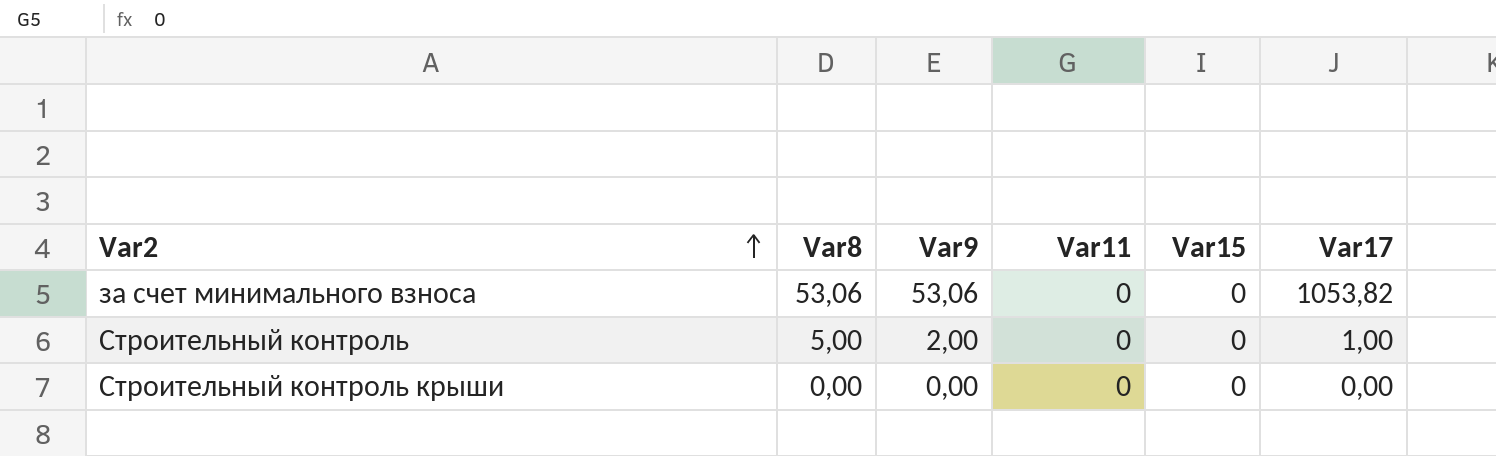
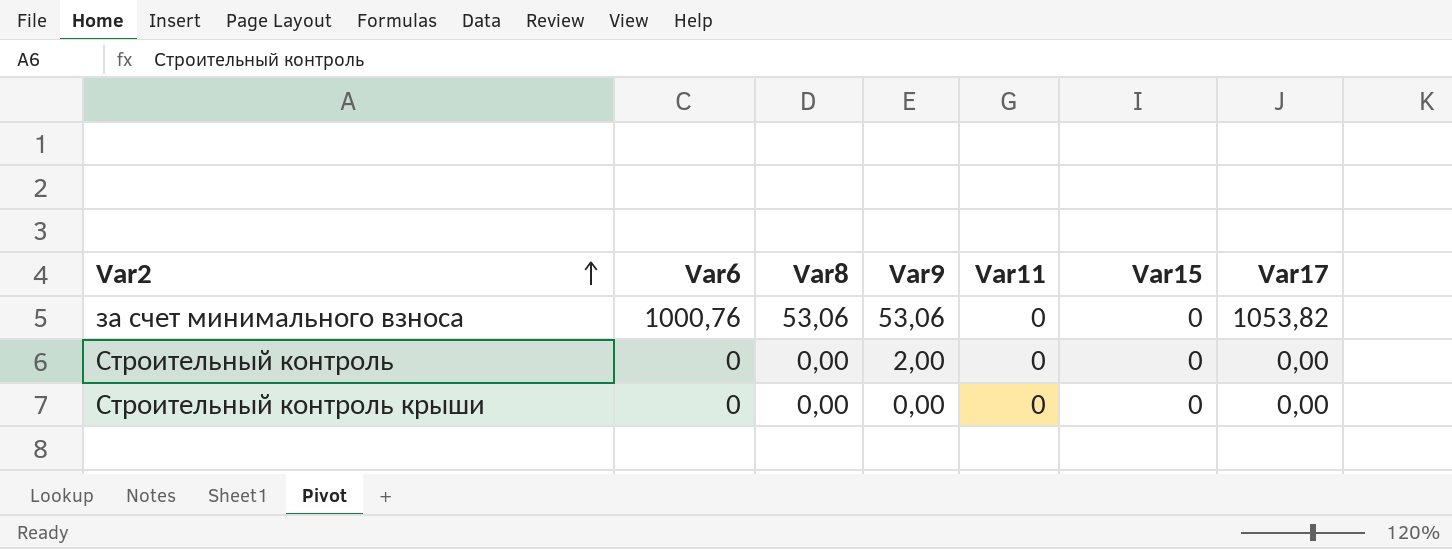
column Var6 | position: none -> 2
Строительный контроль | Var8: 5,00 -> 0,00
Строительный контроль | Var17: 1,00 -> 0,00

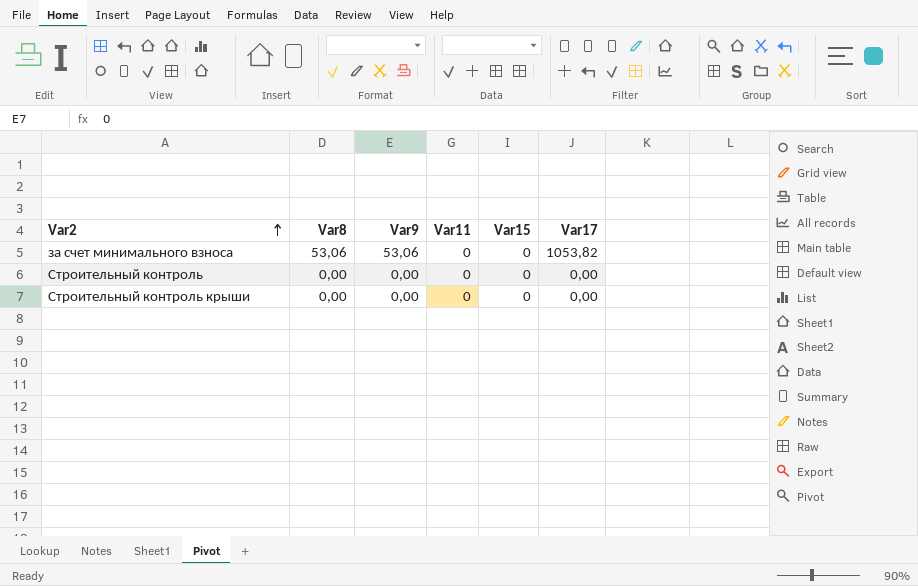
column Var6 | position: 2 -> none
Строительный контроль | Var9: 2,00 -> 0,00

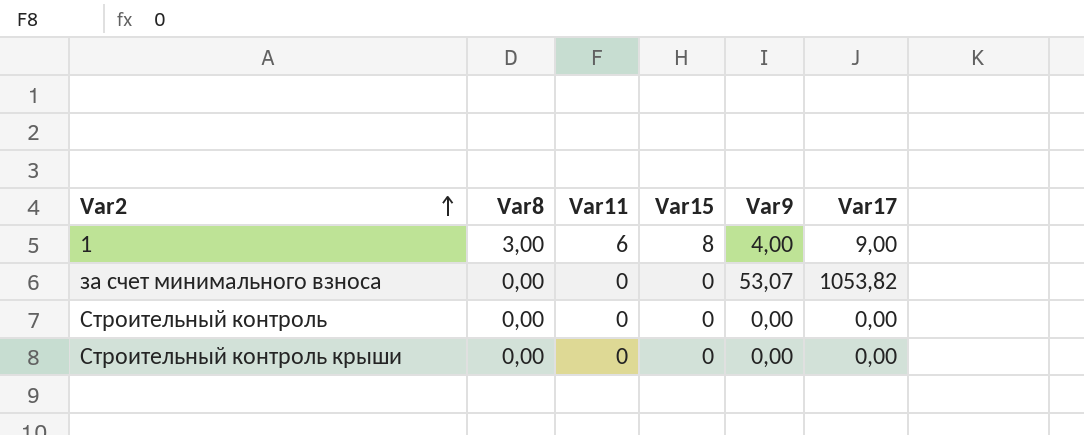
column Var9 | position: 3 -> 5
row 1: none -> 3,00 | 6 | 8 | 4,00 | 9,00
за счет минимального взноса | Var8: 53,06 -> 0,00
за счет минимального взноса | Var9: 53,06 -> 53,07

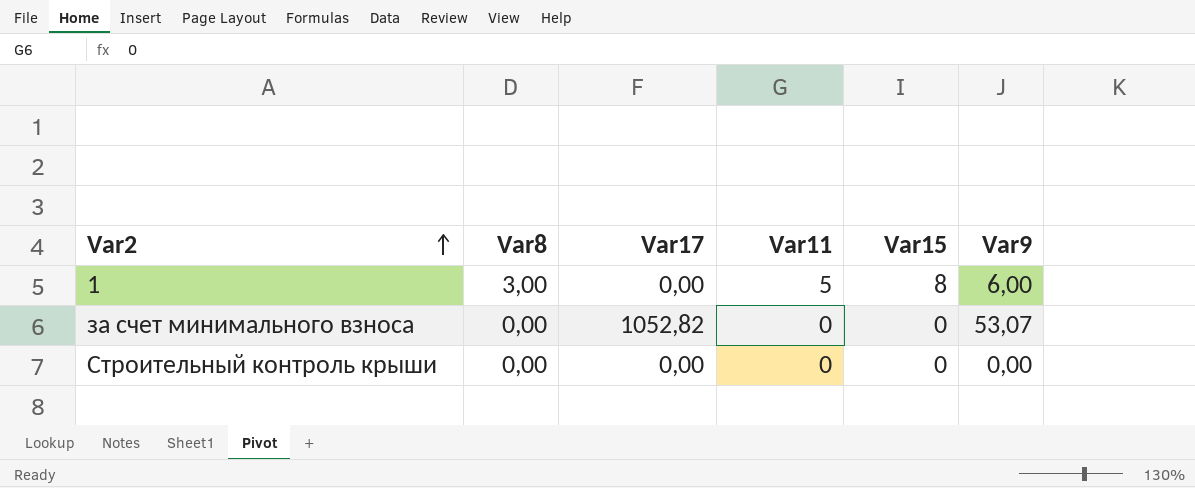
column Var17 | position: 6 -> 3
row Строительный контроль: 0,00 | 0 | 0 | 0,00 | 0,00 -> none
1 | Var17: 9,00 -> 0,00
1 | Var11: 6 -> 5
1 | Var9: 4,00 -> 6,00
за счет минимального взноса | Var17: 1053,82 -> 1052,82

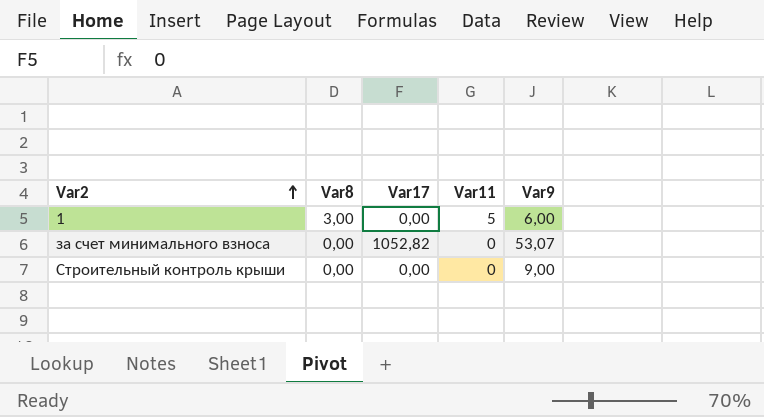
column Var15 | position: 5 -> none
Строительный контроль крыши | Var9: 0,00 -> 9,00

